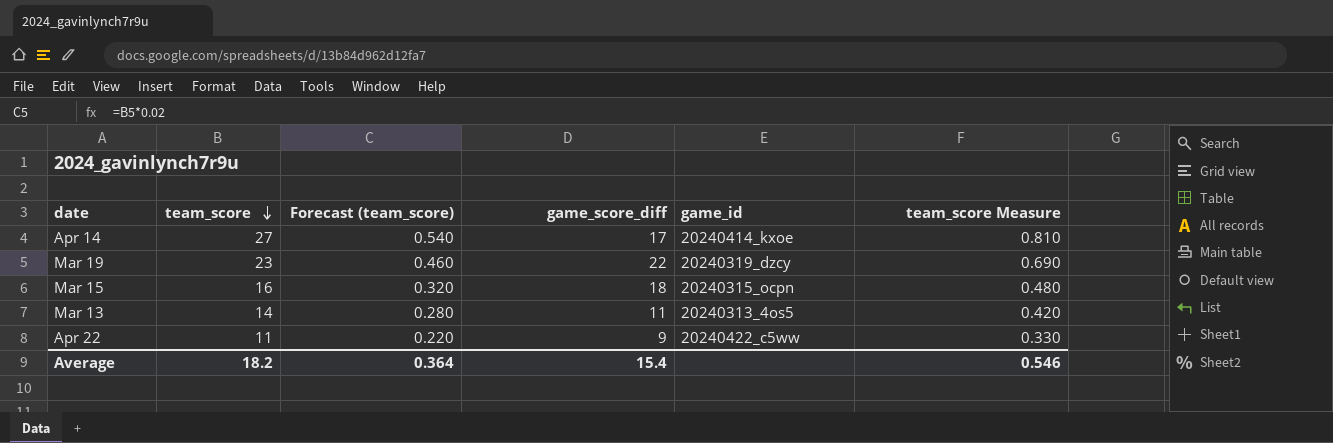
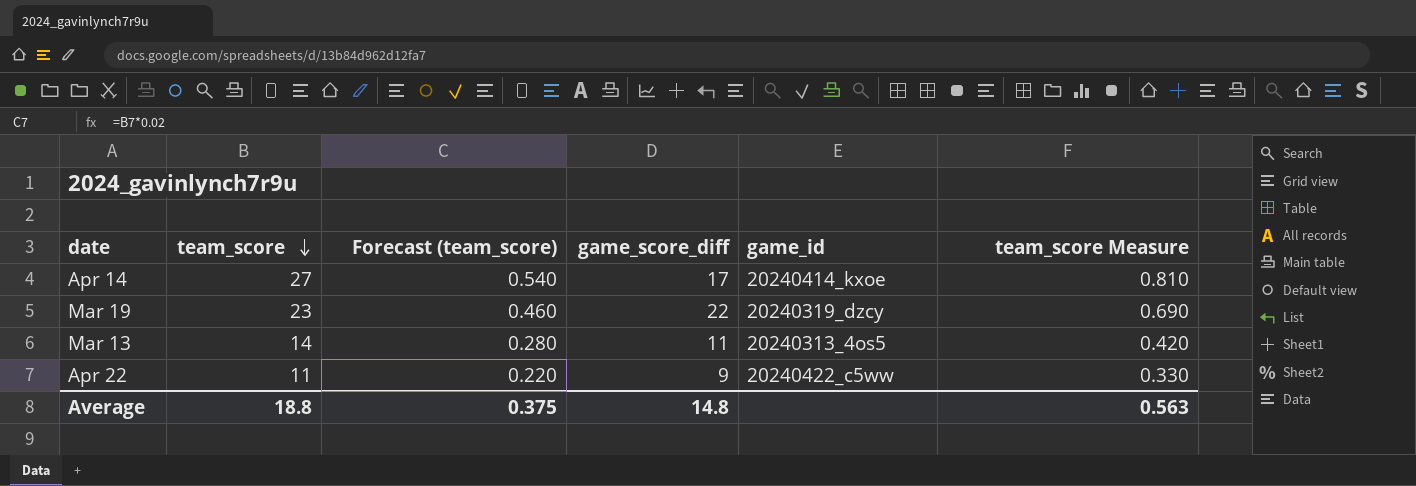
row Mar 15: 16 | 0.320 | 18 | 20240315_ocpn | 0.480 -> none
Average | team_score: 18.2 -> 18.8
Average | Forecast (team_score): 0.364 -> 0.375
Average | game_score_diff: 15.4 -> 14.8
Average | team_score Measure: 0.546 -> 0.563

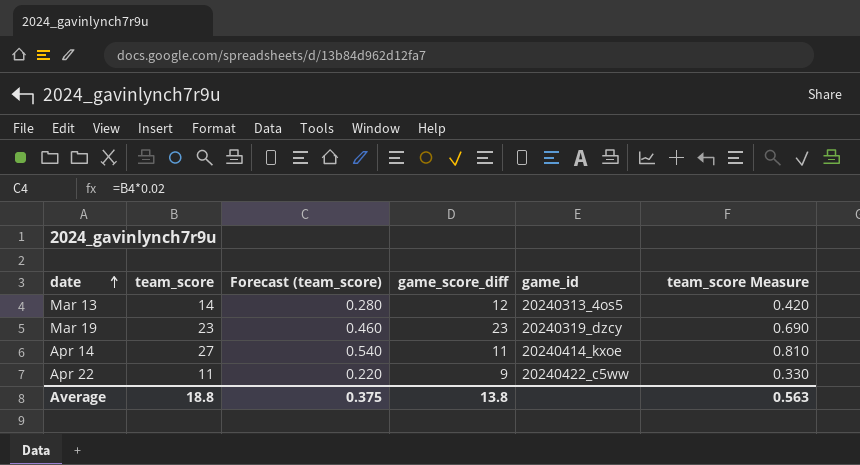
row order: team_score descending -> date ascending
Mar 13 | game_score_diff: 11 -> 12
Mar 19 | game_score_diff: 22 -> 23
Apr 14 | game_score_diff: 17 -> 11
Average | game_score_diff: 14.8 -> 13.8

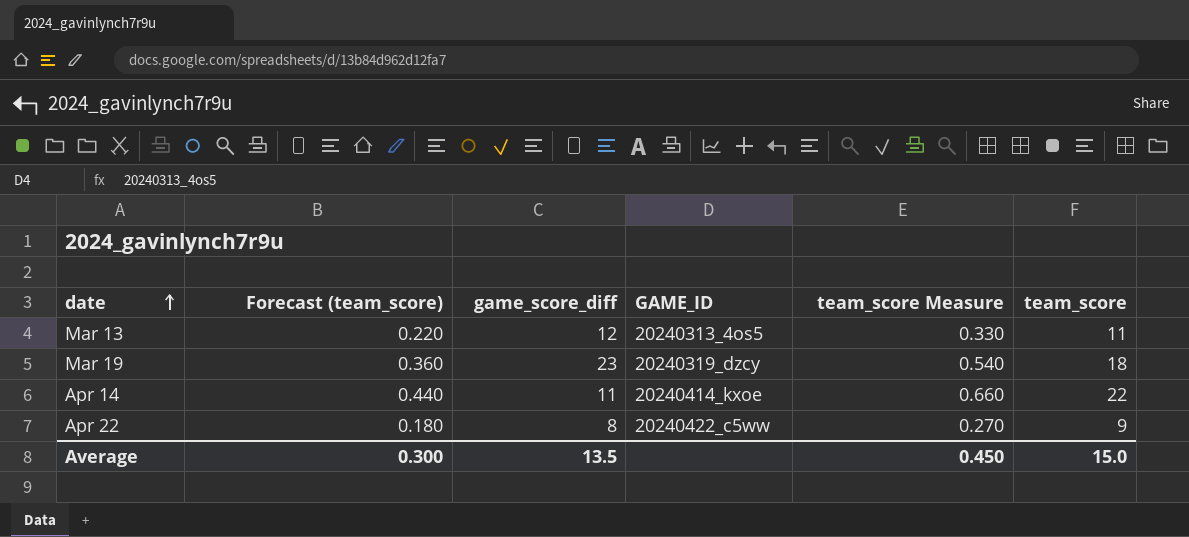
column name: game_id -> GAME_ID
column team_score | position: 2 -> 6
Mar 13 | Forecast (team_score): 0.280 -> 0.220
Mar 13 | team_score Measure: 0.420 -> 0.330
Mar 13 | team_score: 14 -> 11
Mar 19 | Forecast (team_score): 0.460 -> 0.360
Mar 19 | team_score Measure: 0.690 -> 0.540
Mar 19 | team_score: 23 -> 18
Apr 14 | Forecast (team_score): 0.540 -> 0.440
Apr 14 | team_score Measure: 0.810 -> 0.660
Apr 14 | team_score: 27 -> 22
Apr 22 | Forecast (team_score): 0.220 -> 0.180
Apr 22 | game_score_diff: 9 -> 8
Apr 22 | team_score Measure: 0.330 -> 0.270
Apr 22 | team_score: 11 -> 9
Average | Forecast (team_score): 0.375 -> 0.300
Average | game_score_diff: 13.8 -> 13.5
Average | team_score Measure: 0.563 -> 0.450
Average | team_score: 18.8 -> 15.0

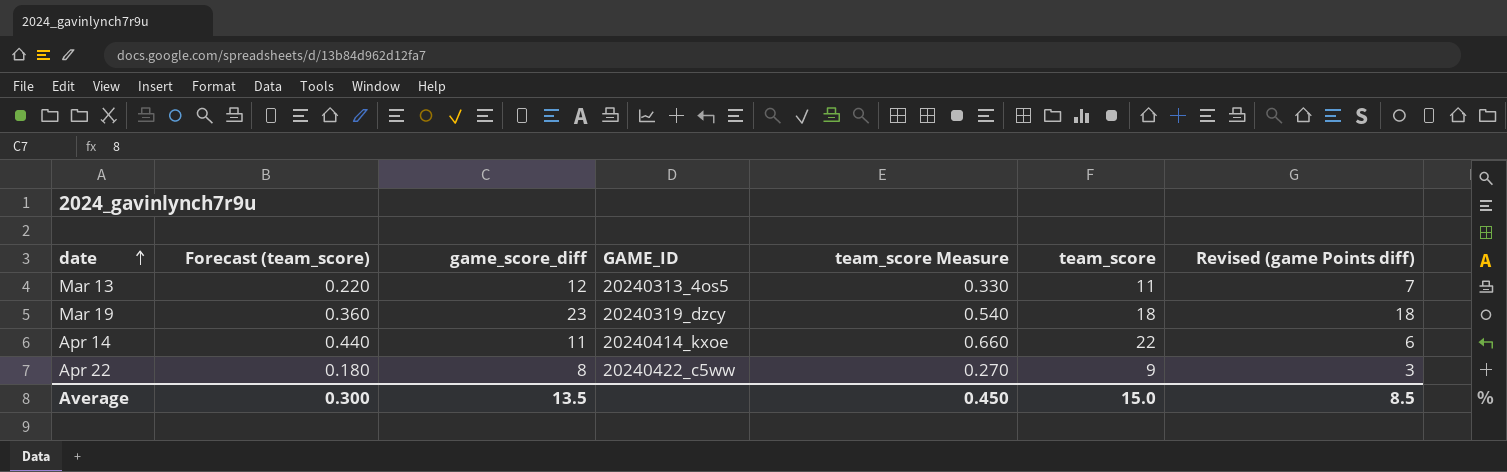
column Revised (game Points diff) | formula: none -> [game_score_diff] - 5

